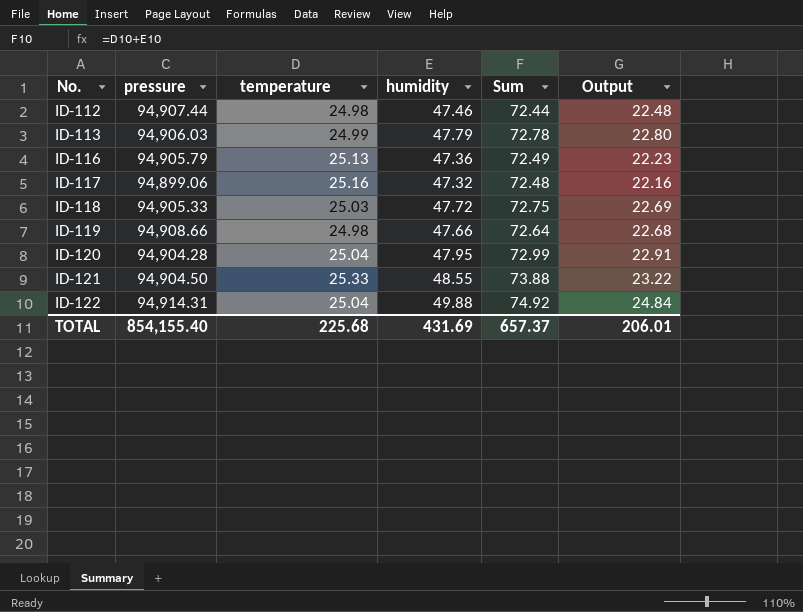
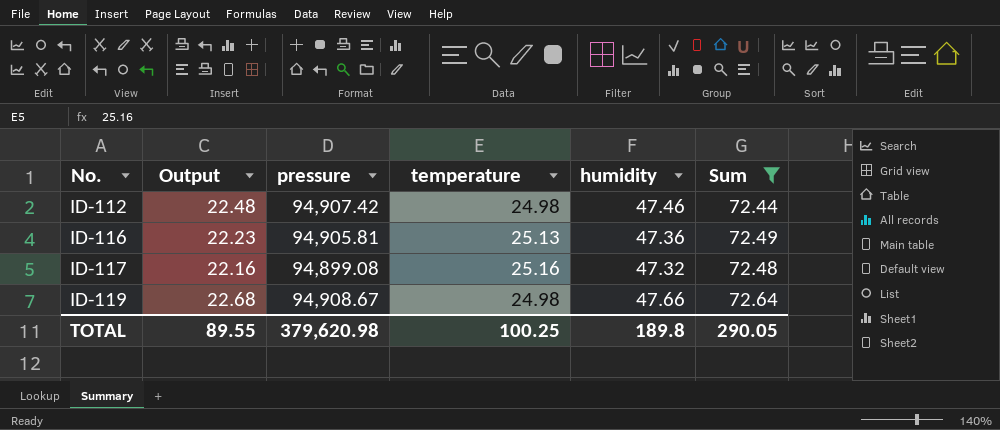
filter: none -> Sum <= 72.64
column Output | position: 6 -> 2
ID-112 | pressure: 94,907.44 -> 94,907.42
ID-116 | pressure: 94,905.79 -> 94,905.81
ID-117 | pressure: 94,899.06 -> 94,899.08
ID-119 | pressure: 94,908.66 -> 94,908.67
TOTAL | Output: 206.01 -> 89.55
TOTAL | pressure: 854,155.40 -> 379,620.98
TOTAL | temperature: 225.68 -> 100.25
TOTAL | humidity: 431.69 -> 189.8
TOTAL | Sum: 657.37 -> 290.05

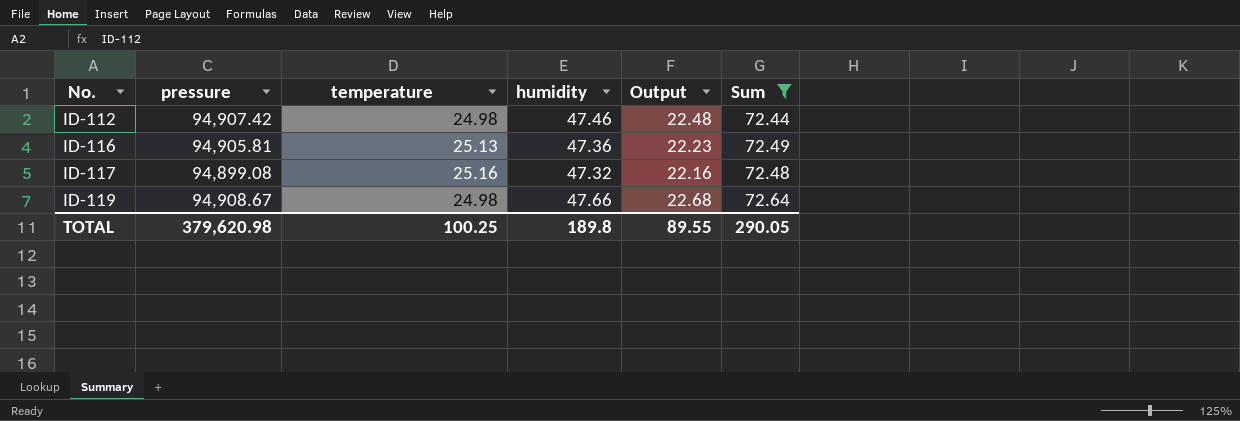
column Output | position: 2 -> 5

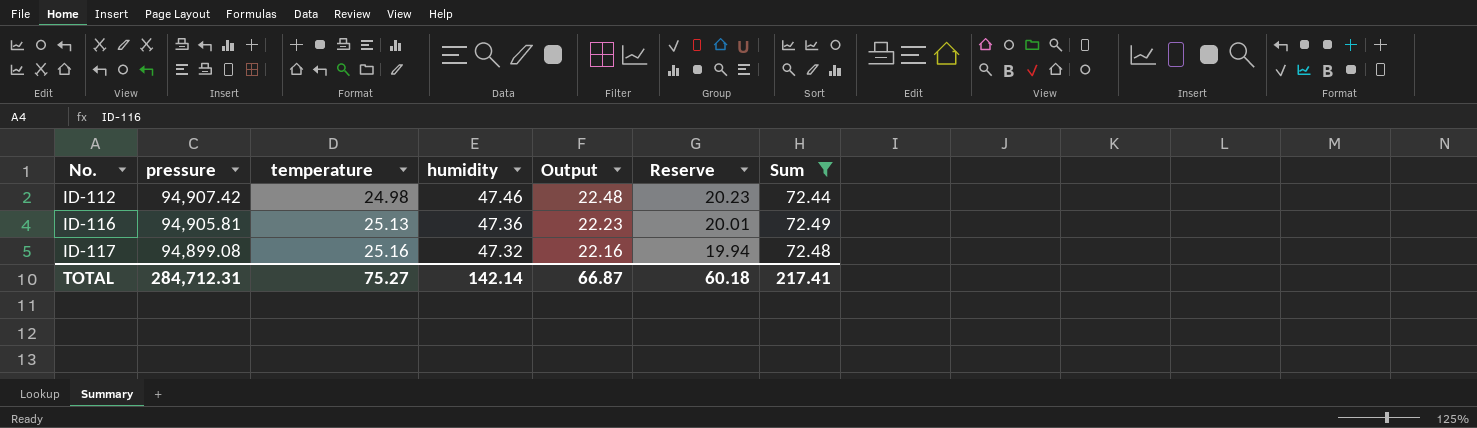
column Reserve | formula: none -> [Output] * 0.9
row ID-119: 94,908.67 | 24.98 | 47.66 | 22.68 | 72.64 -> none
TOTAL | pressure: 379,620.98 -> 284,712.31
TOTAL | temperature: 100.25 -> 75.27
TOTAL | humidity: 189.8 -> 142.14
TOTAL | Output: 89.55 -> 66.87
TOTAL | Sum: 290.05 -> 217.41

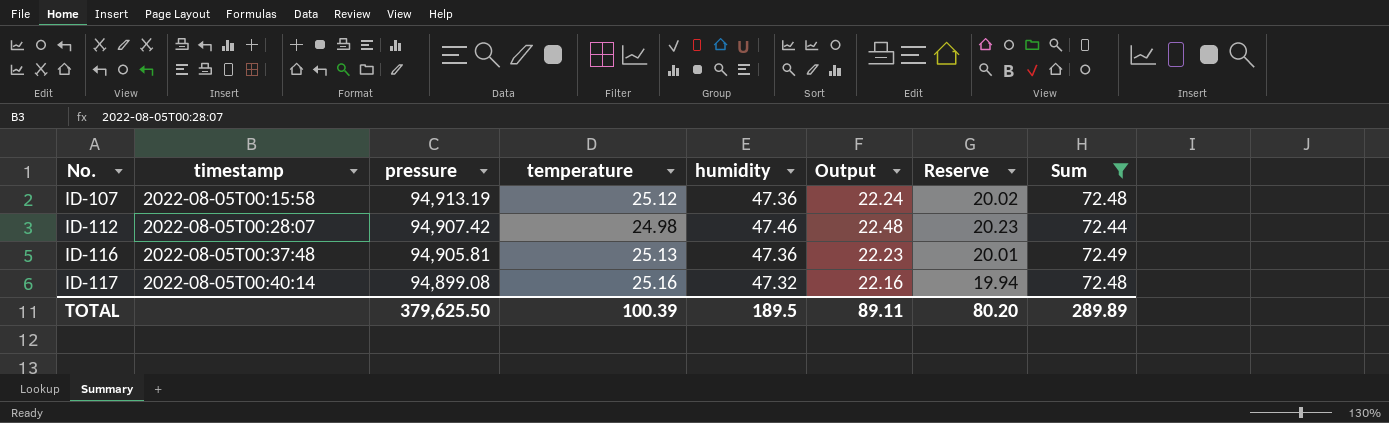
column timestamp | position: none -> 2
row ID-107: none -> 2022-08-05T00:15:58 | 94,913.19 | 25.12 | 47.36 | 22.24 | 20.02 | 72.48
TOTAL | pressure: 284,712.31 -> 379,625.50
TOTAL | temperature: 75.27 -> 100.39
TOTAL | humidity: 142.14 -> 189.5
TOTAL | Output: 66.87 -> 89.11
TOTAL | Reserve: 60.18 -> 80.20
TOTAL | Sum: 217.41 -> 289.89

